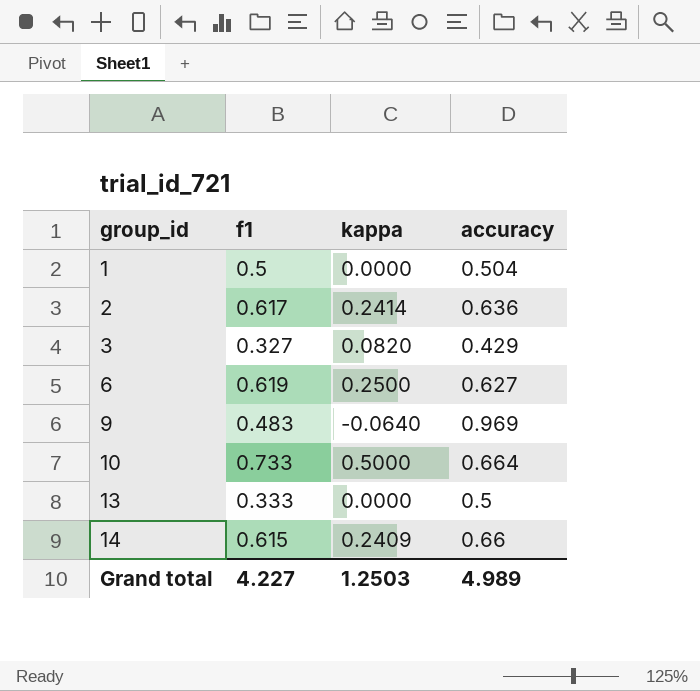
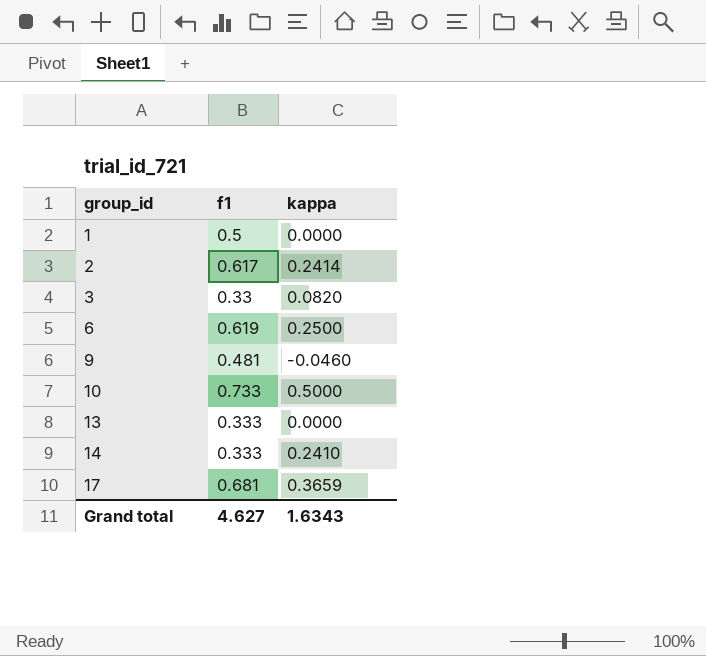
column accuracy | position: 4 -> none
3 | f1: 0.327 -> 0.33
9 | f1: 0.483 -> 0.481
9 | kappa: -0.0640 -> -0.0460
14 | f1: 0.615 -> 0.333
14 | kappa: 0.2409 -> 0.2410
row 17: none -> 0.681 | 0.3659
Grand total | f1: 4.227 -> 4.627
Grand total | kappa: 1.2503 -> 1.6343

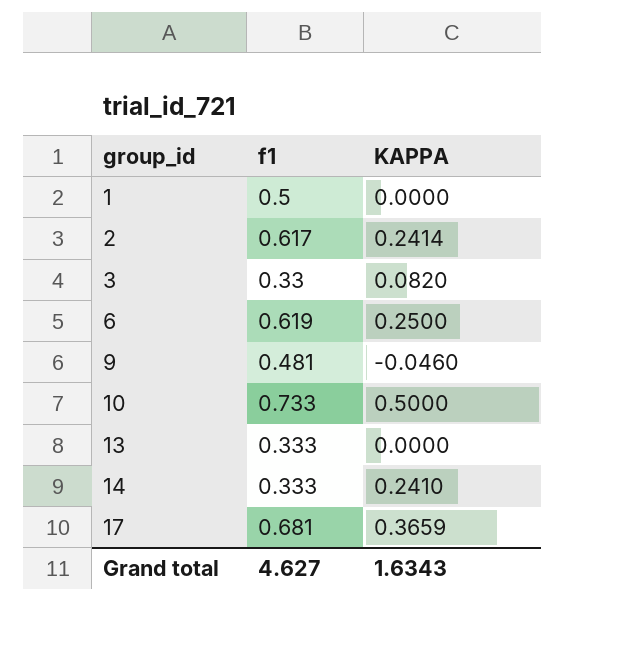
column name: kappa -> KAPPA

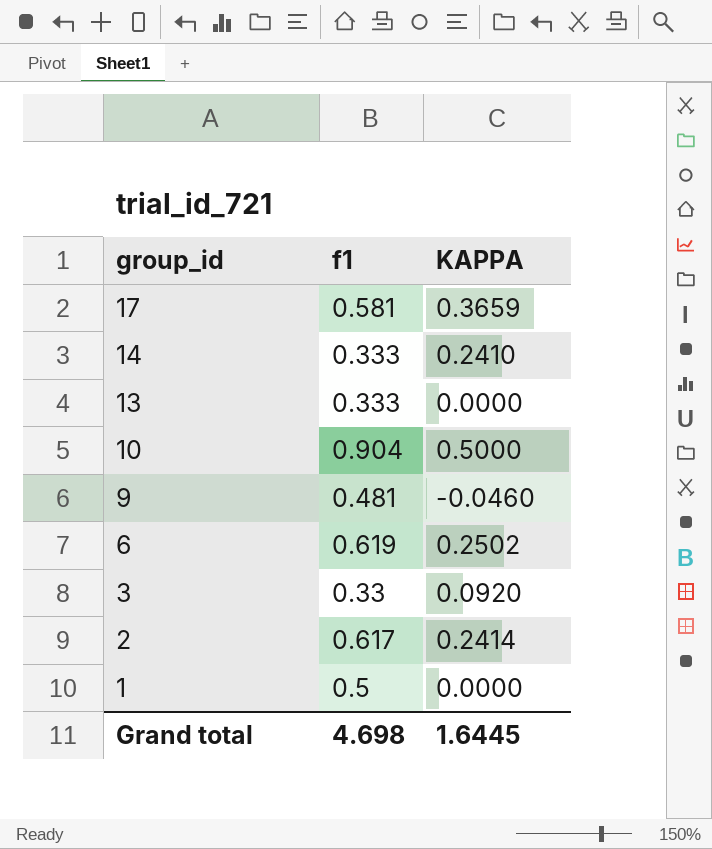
row order: group_id ascending -> group_id descending
17 | f1: 0.681 -> 0.581
10 | f1: 0.733 -> 0.904
6 | KAPPA: 0.2500 -> 0.2502
3 | KAPPA: 0.0820 -> 0.0920
Grand total | f1: 4.627 -> 4.698
Grand total | KAPPA: 1.6343 -> 1.6445

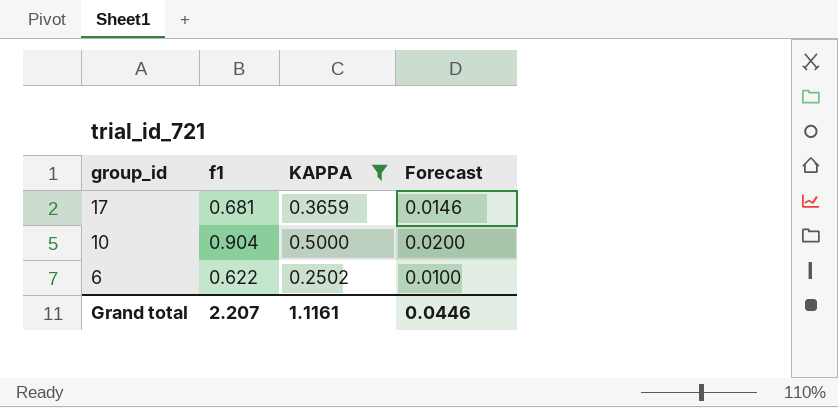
filter: none -> KAPPA >= 0.2502
column Forecast | formula: none -> [KAPPA] * 0.04
17 | f1: 0.581 -> 0.681
6 | f1: 0.619 -> 0.622
Grand total | f1: 4.698 -> 2.207
Grand total | KAPPA: 1.6445 -> 1.1161

